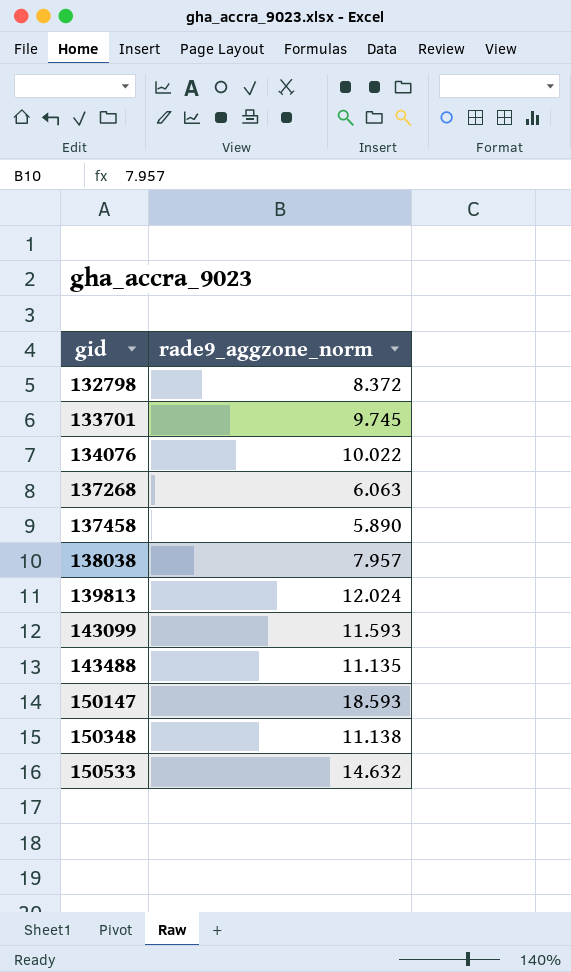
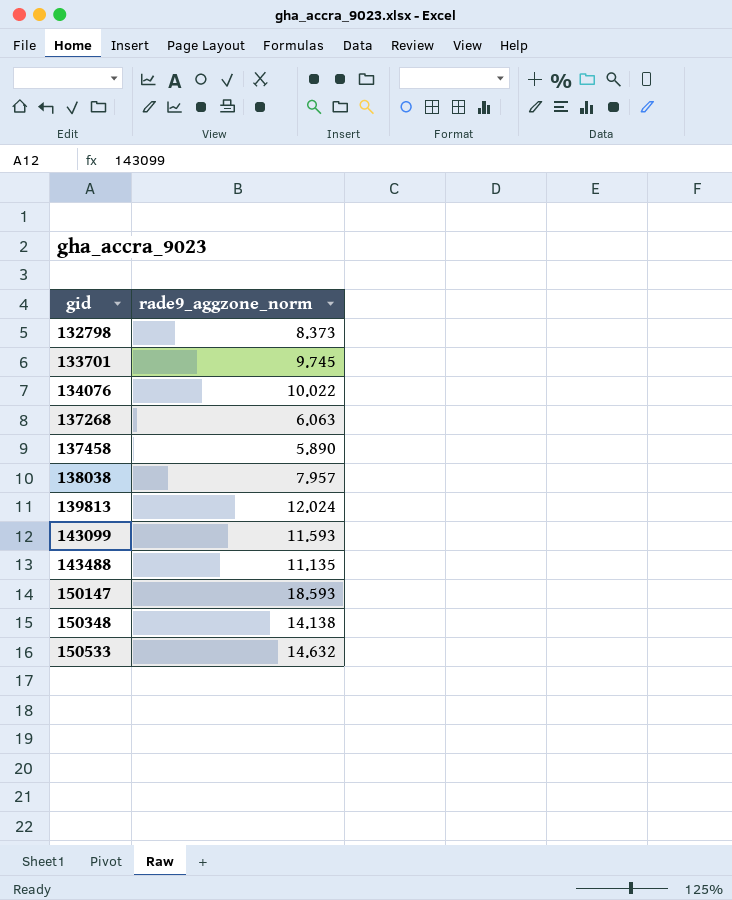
132798 | rade9_aggzone_norm: 8.372 -> 8.373
150348 | rade9_aggzone_norm: 11.138 -> 14.138

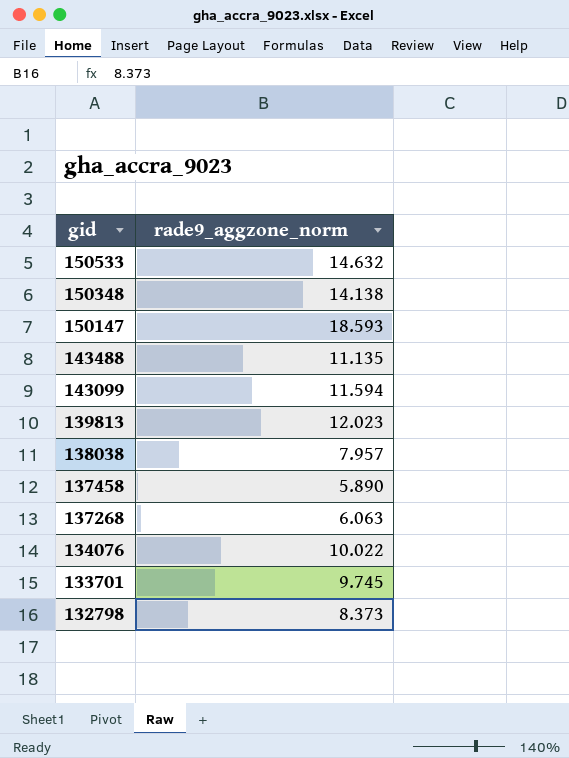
row order: gid ascending -> gid descending
143099 | rade9_aggzone_norm: 11.593 -> 11.594
139813 | rade9_aggzone_norm: 12.024 -> 12.023

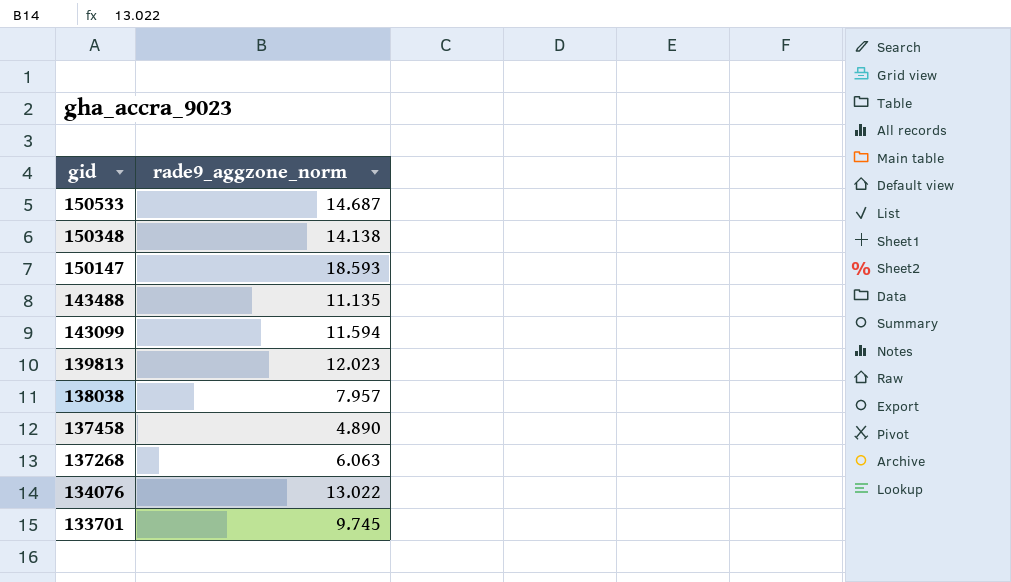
row 132798: 8.373 -> none
150533 | rade9_aggzone_norm: 14.632 -> 14.687
137458 | rade9_aggzone_norm: 5.890 -> 4.890
134076 | rade9_aggzone_norm: 10.022 -> 13.022

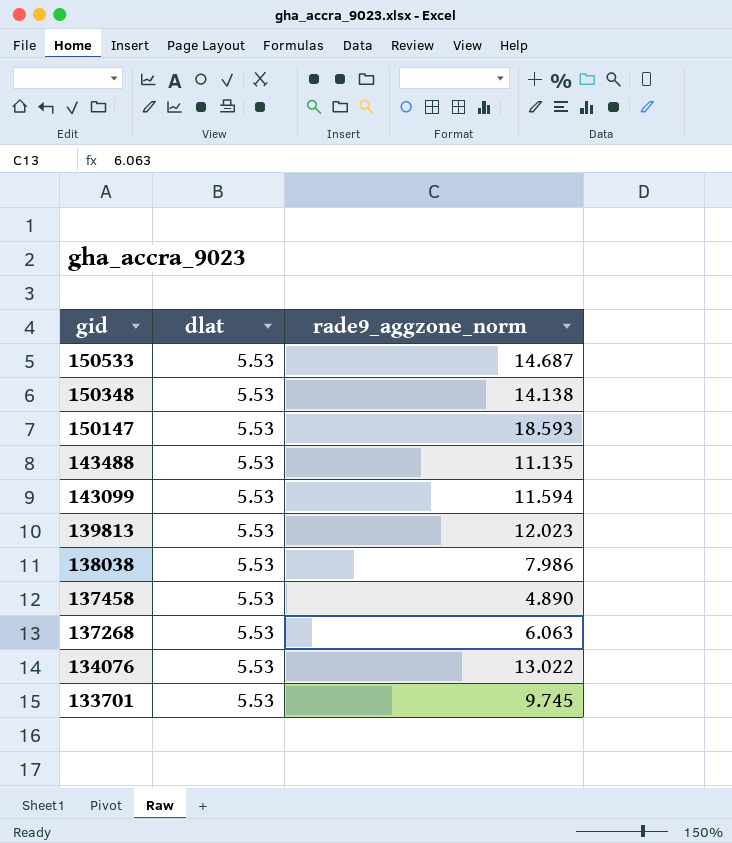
column dlat | position: none -> 2
138038 | rade9_aggzone_norm: 7.957 -> 7.986

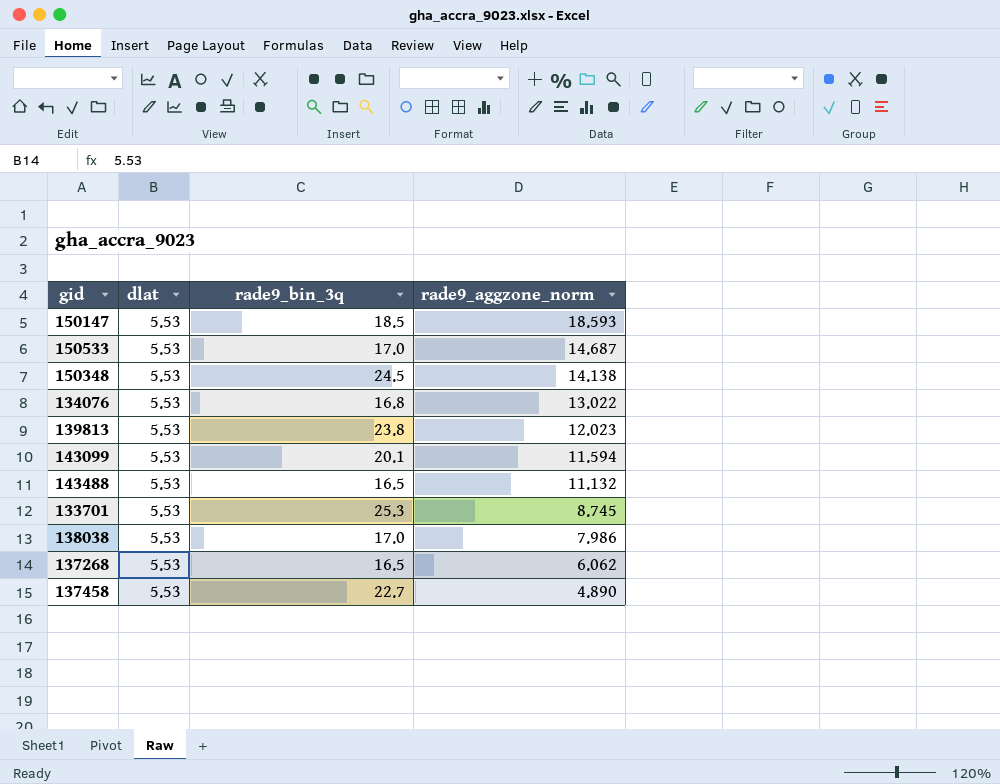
row order: gid descending -> rade9_aggzone_norm descending
column rade9_bin_3q | position: none -> 3
143488 | rade9_aggzone_norm: 11.135 -> 11.132
133701 | rade9_aggzone_norm: 9.745 -> 8.745
137268 | rade9_aggzone_norm: 6.063 -> 6.062

